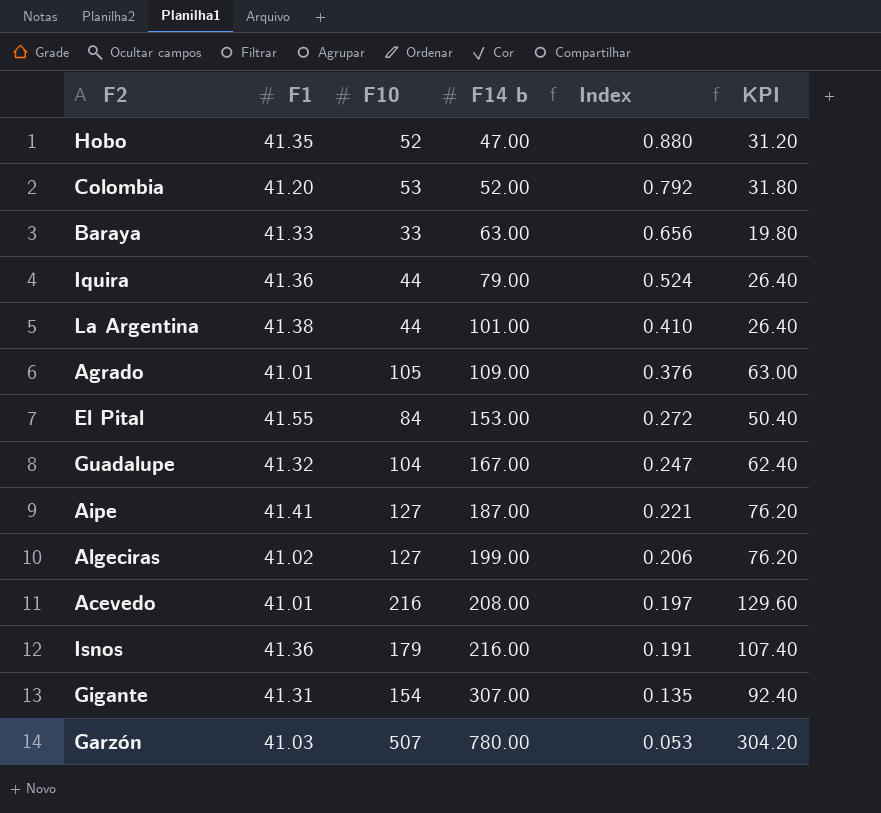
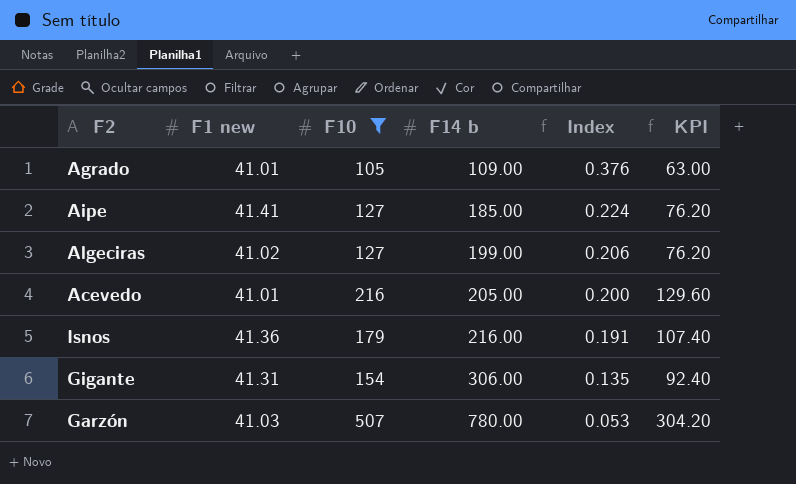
filter: none -> F10 >= 105
column name: F1 -> F1 new
Aipe | F14 b: 187.00 -> 185.00
Aipe | Index: 0.221 -> 0.224
Acevedo | F14 b: 208.00 -> 205.00
Acevedo | Index: 0.197 -> 0.200
Gigante | F14 b: 307.00 -> 306.00

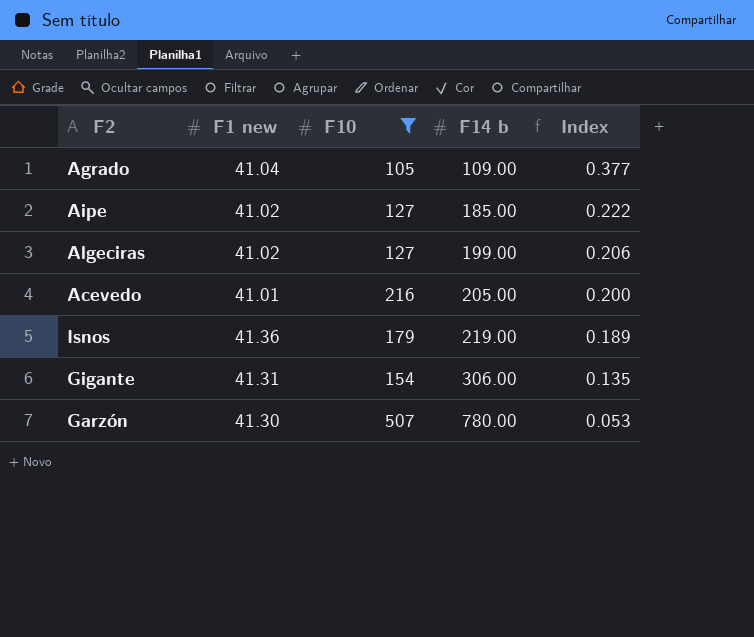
column KPI | formula: [F10] * 0.6 -> none
Agrado | F1 new: 41.01 -> 41.04
Agrado | Index: 0.376 -> 0.377
Aipe | F1 new: 41.41 -> 41.02
Aipe | Index: 0.224 -> 0.222
Isnos | F14 b: 216.00 -> 219.00
Isnos | Index: 0.191 -> 0.189
Garzón | F1 new: 41.03 -> 41.30

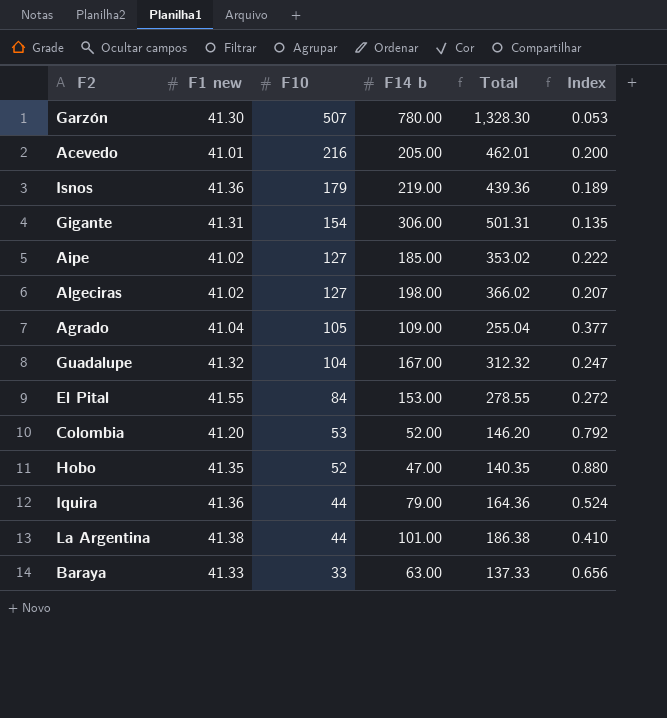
filter: F10 >= 105 -> none
row order: F14 b ascending -> F10 descending
column Total | formula: none -> [F1 new] + [F10] + [F14 b]
Algeciras | F14 b: 199.00 -> 198.00
Algeciras | Index: 0.206 -> 0.207

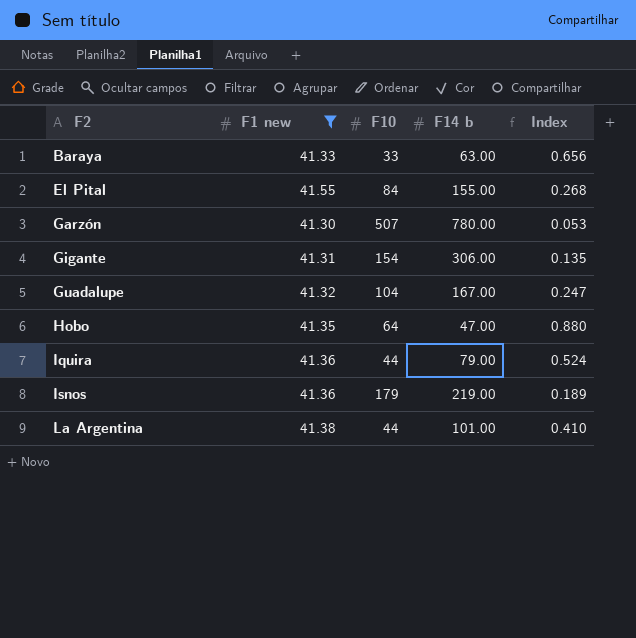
filter: none -> F1 new >= 41.30
row order: F10 descending -> F2 ascending
column Total | formula: [F1 new] + [F10] + [F14 b] -> none
El Pital | F14 b: 153.00 -> 155.00
El Pital | Index: 0.272 -> 0.268
Hobo | F10: 52 -> 64

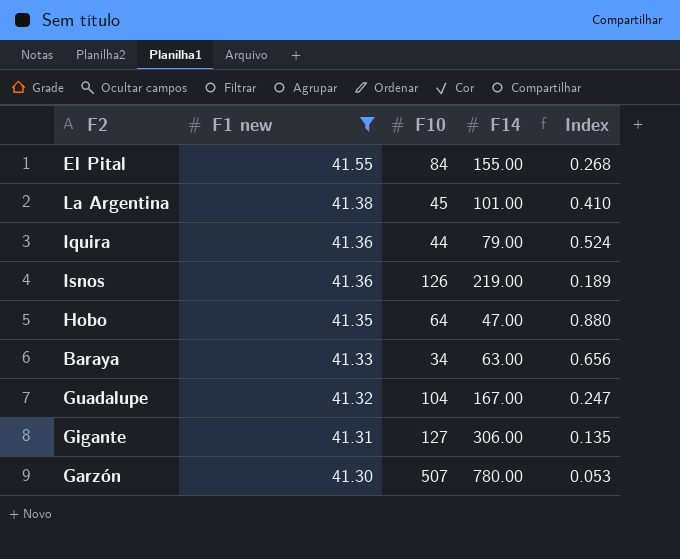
row order: F2 ascending -> F1 new descending
column name: F14 b -> F14
La Argentina | F10: 44 -> 45
Isnos | F10: 179 -> 126
Baraya | F10: 33 -> 34
Gigante | F10: 154 -> 127

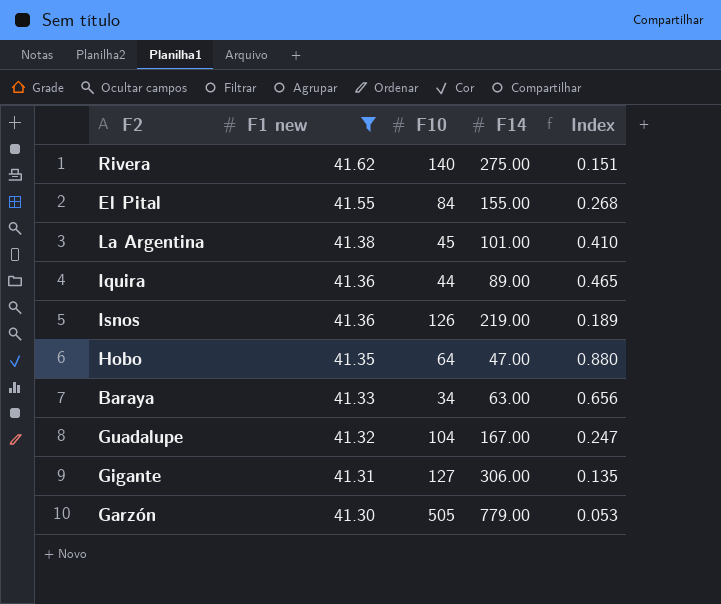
row Rivera: none -> 41.62 | 140 | 275.00 | 0.151
Iquira | F14: 79.00 -> 89.00
Iquira | Index: 0.524 -> 0.465
Garzón | F10: 507 -> 505
Garzón | F14: 780.00 -> 779.00

